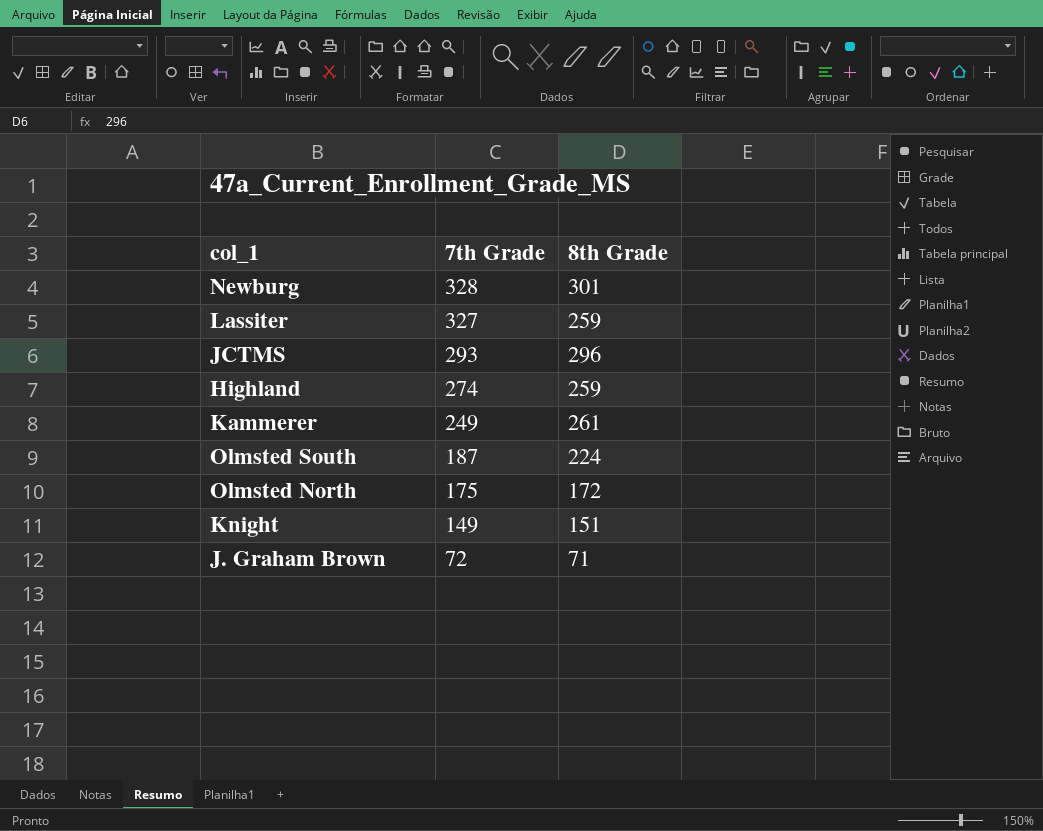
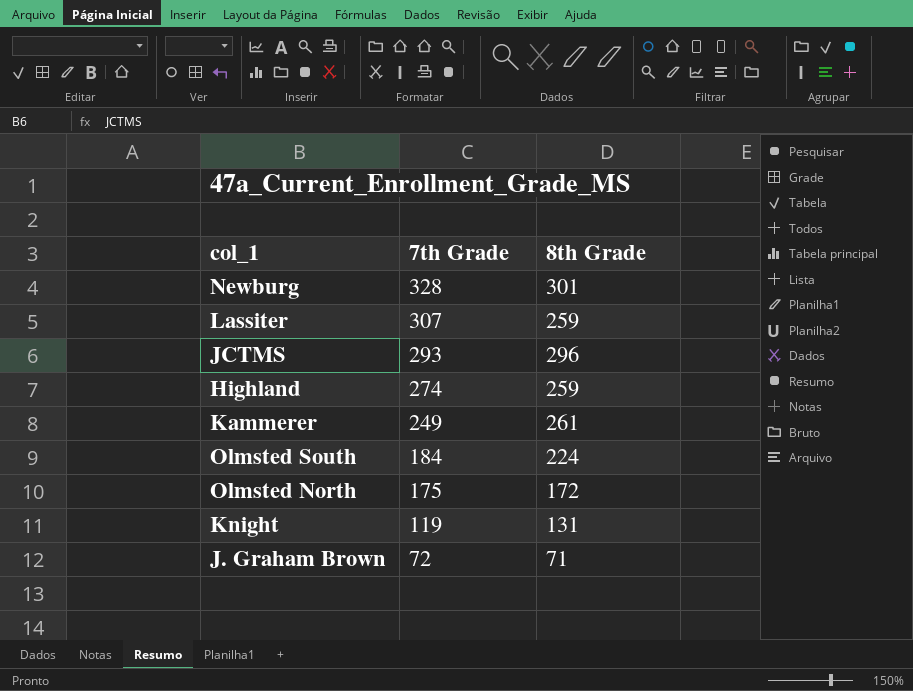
Lassiter | 7th Grade: 327 -> 307
Olmsted South | 7th Grade: 187 -> 184
Knight | 7th Grade: 149 -> 119
Knight | 8th Grade: 151 -> 131

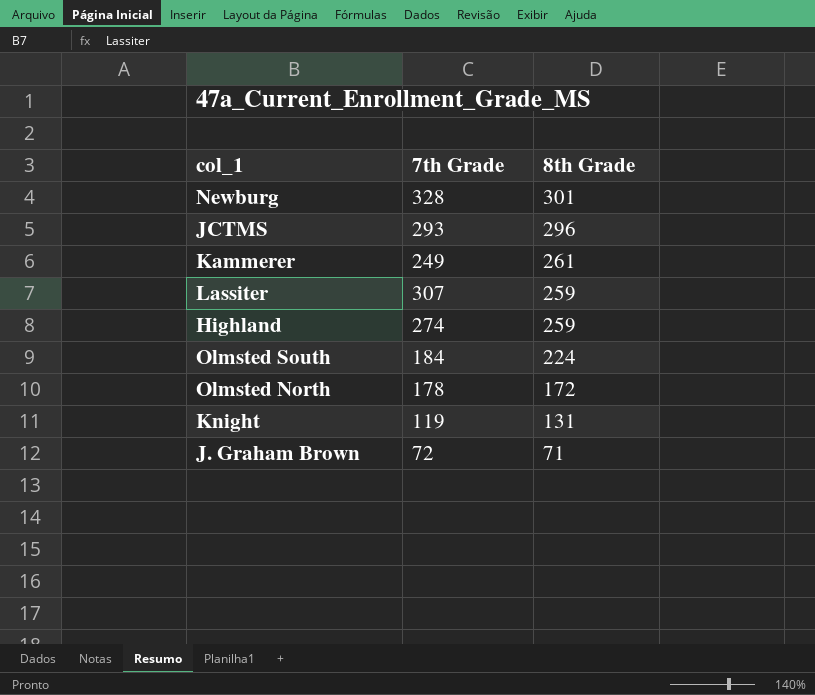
row order: 7th Grade descending -> 8th Grade descending
Olmsted North | 7th Grade: 175 -> 178

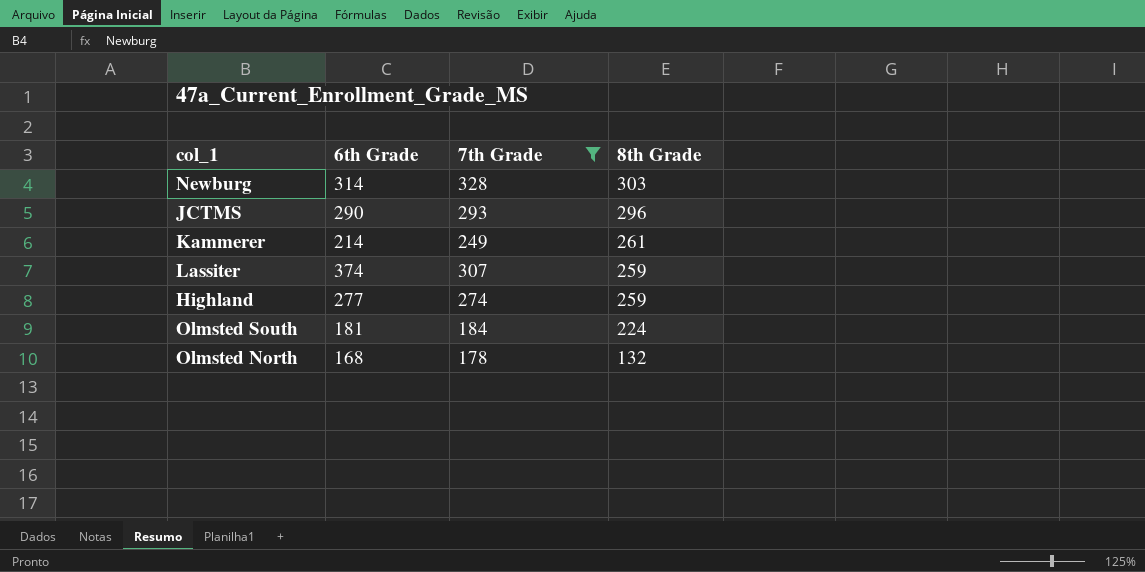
filter: none -> 7th Grade >= 178
column 6th Grade | position: none -> 2
Newburg | 8th Grade: 301 -> 303
Olmsted North | 8th Grade: 172 -> 132

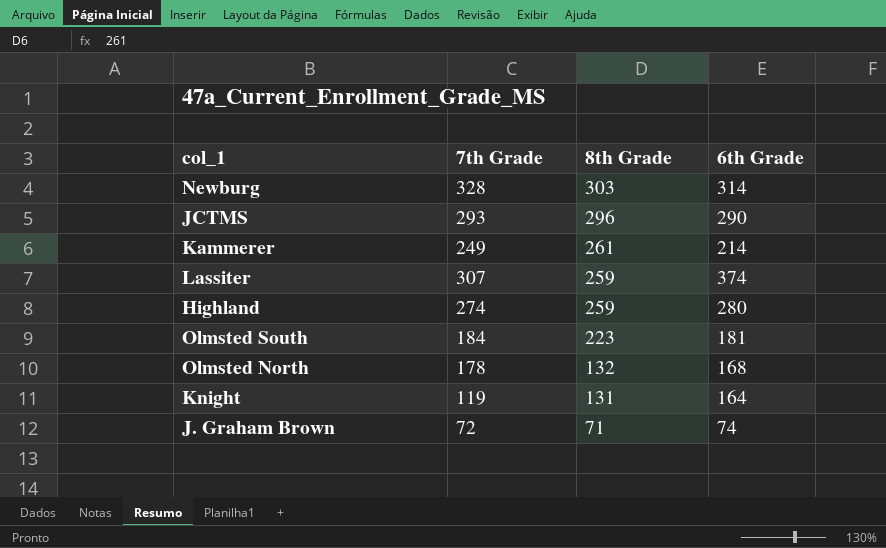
filter: 7th Grade >= 178 -> none
column 6th Grade | position: 2 -> 4
Highland | 6th Grade: 277 -> 280
Olmsted South | 8th Grade: 224 -> 223

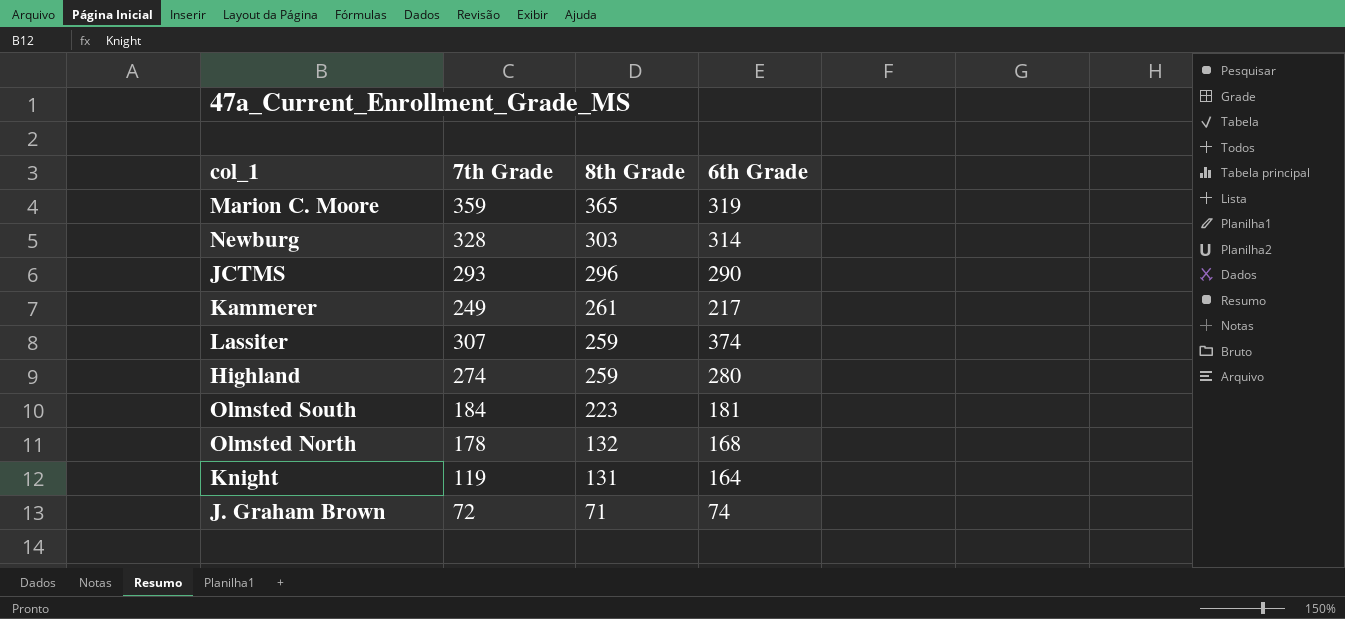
row Marion C. Moore: none -> 359 | 365 | 319
Kammerer | 6th Grade: 214 -> 217

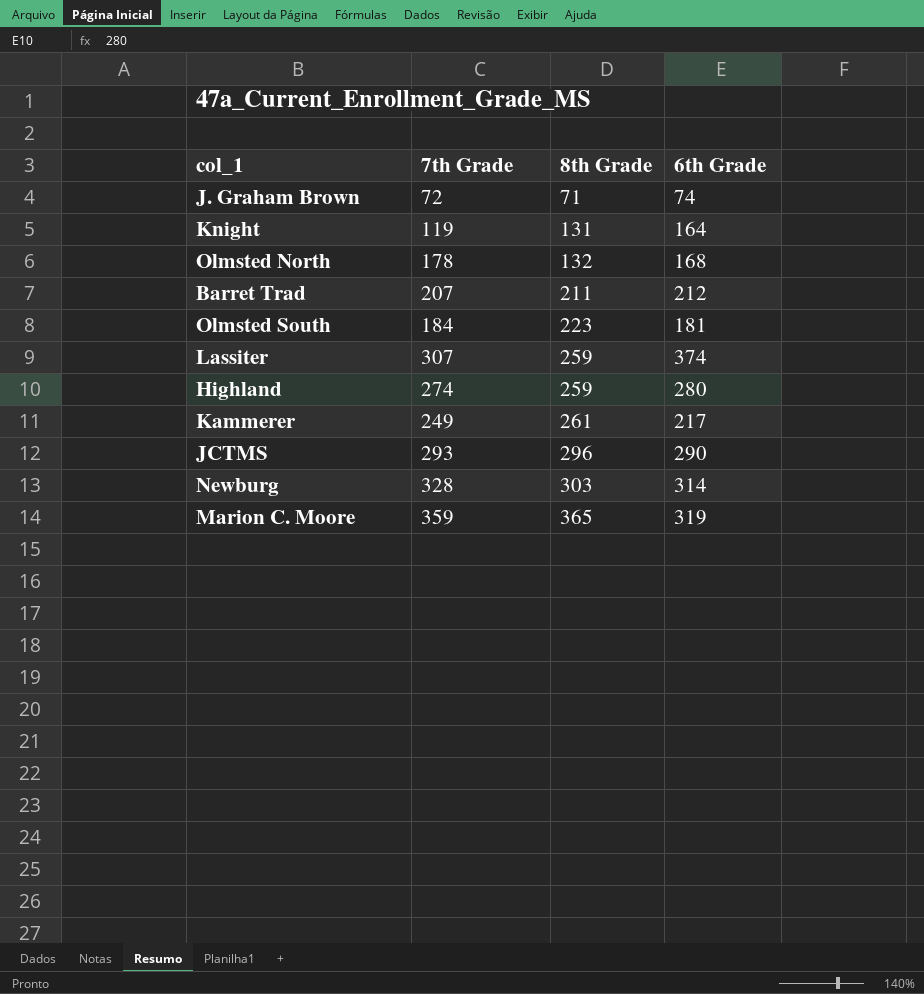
row order: 8th Grade descending -> 8th Grade ascending
row Barret Trad: none -> 207 | 211 | 212

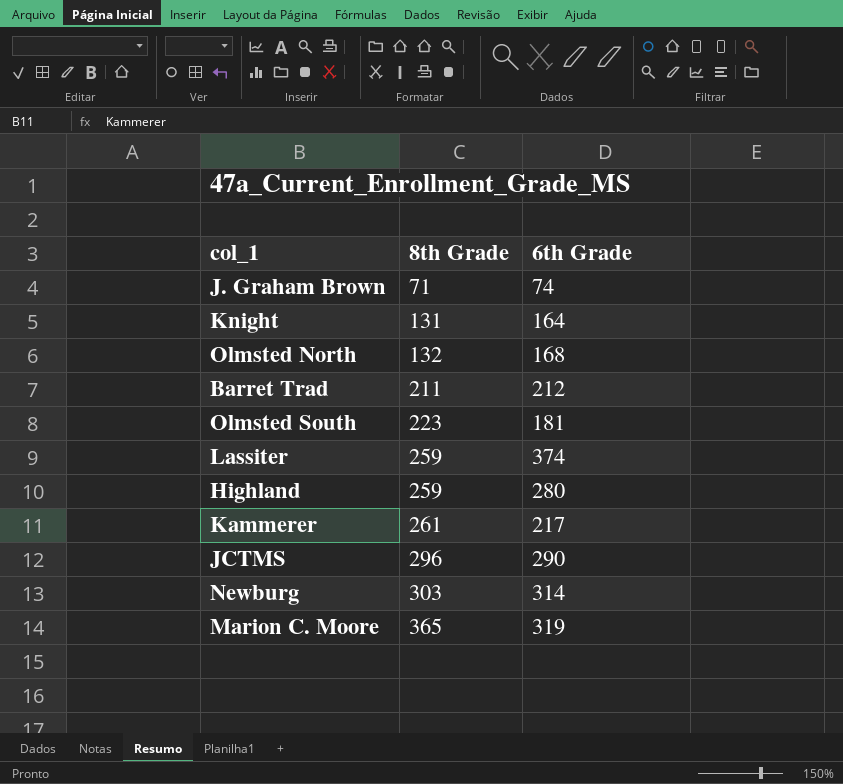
column 7th Grade | position: 2 -> none

